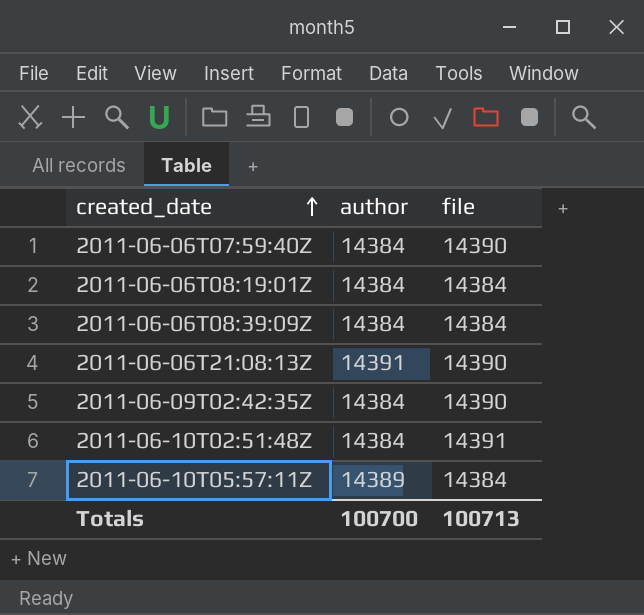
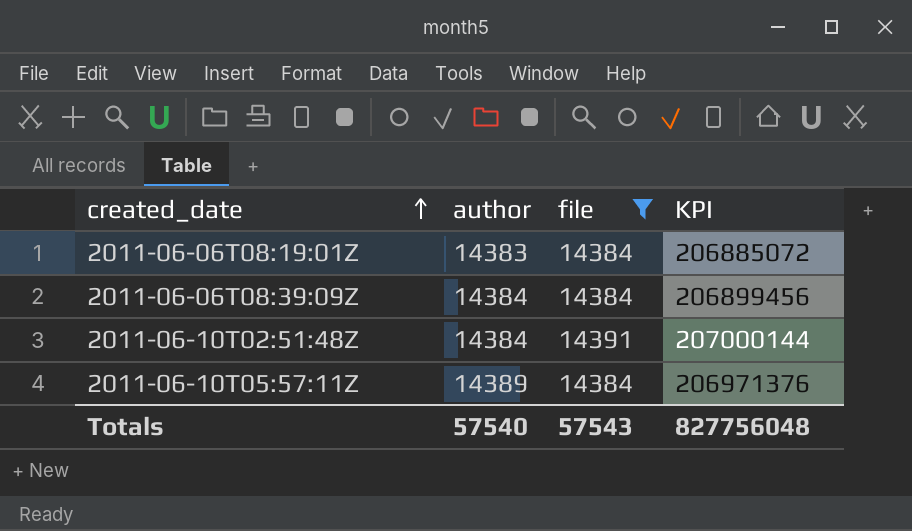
filter: none -> file != 14390
column KPI | formula: none -> [author] * [file]
2011-06-06T08:19:01Z | author: 14384 -> 14383
Totals | author: 100700 -> 57540
Totals | file: 100713 -> 57543

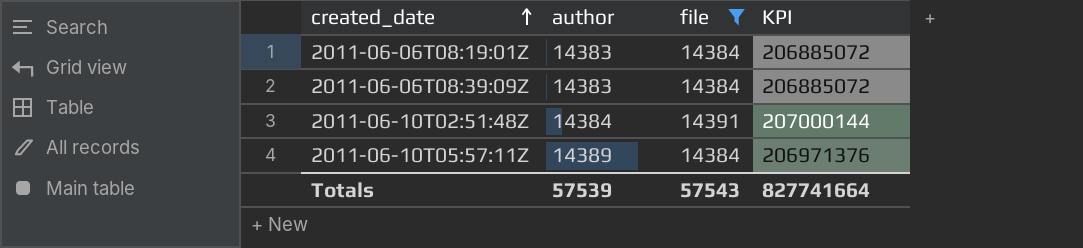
2011-06-06T08:39:09Z | author: 14384 -> 14383
2011-06-06T08:39:09Z | KPI: 206899456 -> 206885072
Totals | author: 57540 -> 57539
Totals | KPI: 827756048 -> 827741664

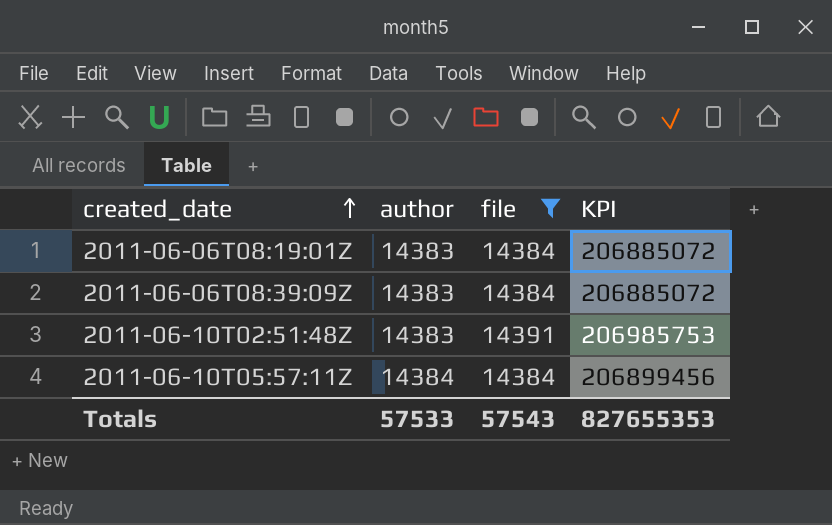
2011-06-10T02:51:48Z | author: 14384 -> 14383
2011-06-10T02:51:48Z | KPI: 207000144 -> 206985753
2011-06-10T05:57:11Z | author: 14389 -> 14384
2011-06-10T05:57:11Z | KPI: 206971376 -> 206899456
Totals | author: 57539 -> 57533
Totals | KPI: 827741664 -> 827655353

